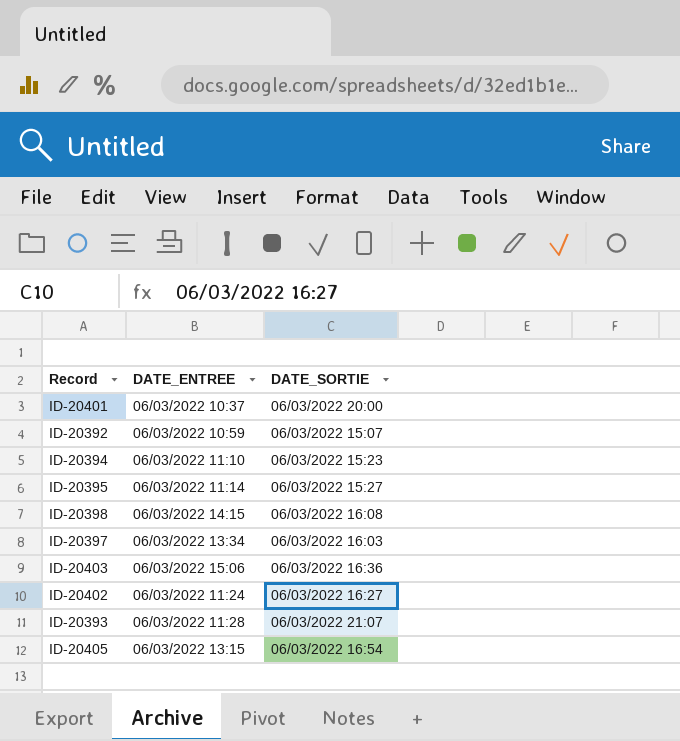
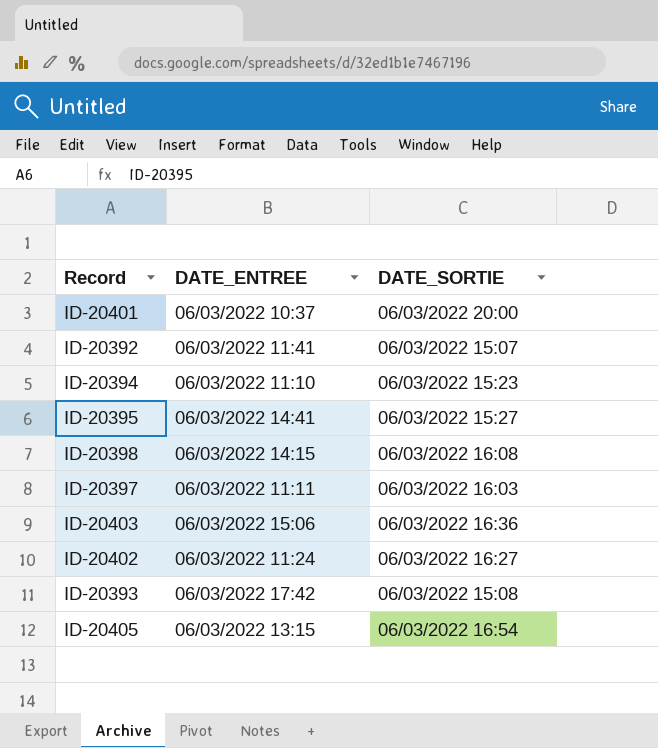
ID-20392 | DATE_ENTREE: 06/03/2022 10:59 -> 06/03/2022 11:41
ID-20395 | DATE_ENTREE: 06/03/2022 11:14 -> 06/03/2022 14:41
ID-20397 | DATE_ENTREE: 06/03/2022 13:34 -> 06/03/2022 11:11
ID-20393 | DATE_ENTREE: 06/03/2022 11:28 -> 06/03/2022 17:42
ID-20393 | DATE_SORTIE: 06/03/2022 21:07 -> 06/03/2022 15:08

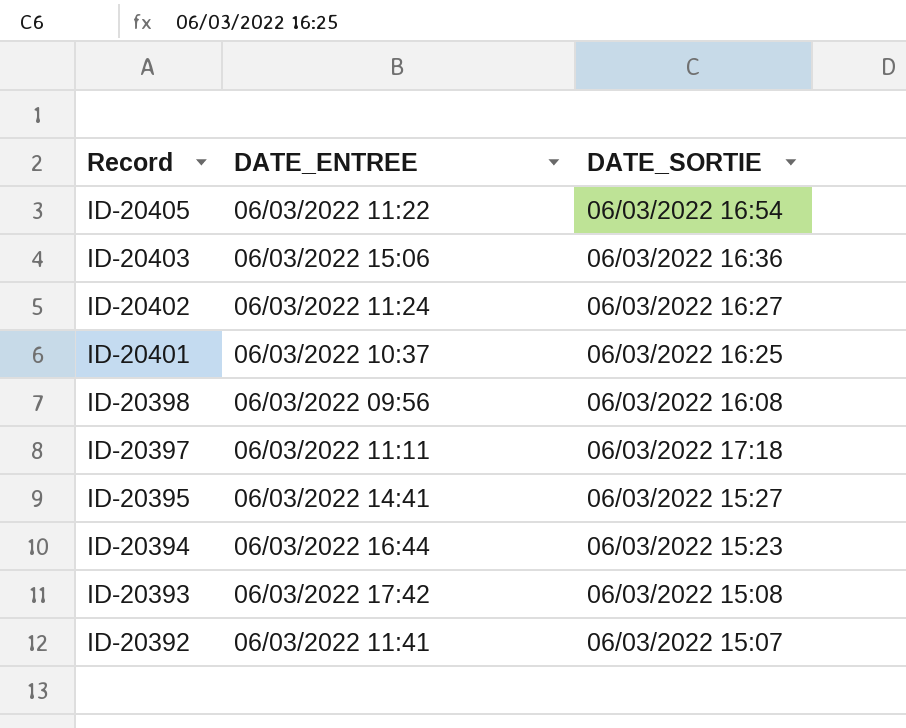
row order: none -> Record descending
ID-20405 | DATE_ENTREE: 06/03/2022 13:15 -> 06/03/2022 11:22
ID-20401 | DATE_SORTIE: 06/03/2022 20:00 -> 06/03/2022 16:25
ID-20398 | DATE_ENTREE: 06/03/2022 14:15 -> 06/03/2022 09:56
ID-20397 | DATE_SORTIE: 06/03/2022 16:03 -> 06/03/2022 17:18
ID-20394 | DATE_ENTREE: 06/03/2022 11:10 -> 06/03/2022 16:44

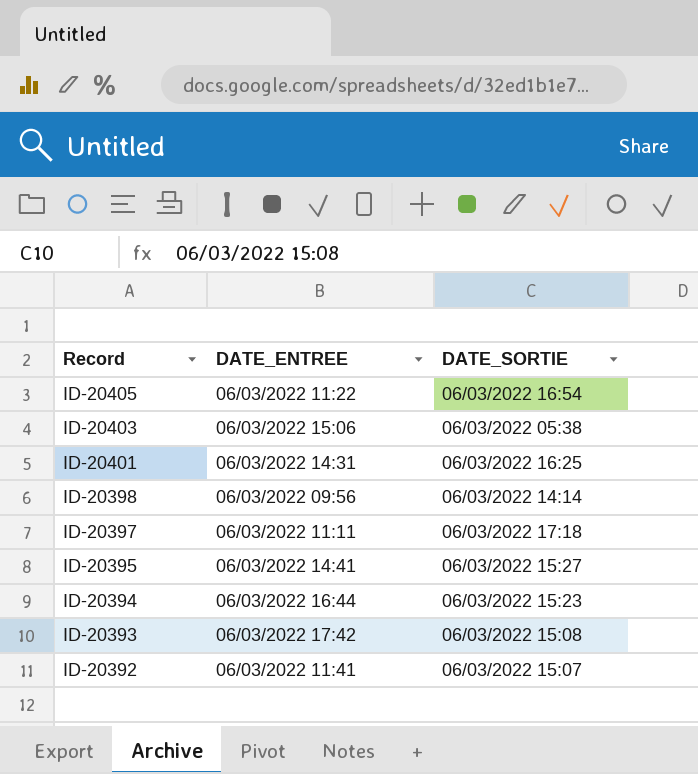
row ID-20402: 06/03/2022 11:24 | 06/03/2022 16:27 -> none
ID-20403 | DATE_SORTIE: 06/03/2022 16:36 -> 06/03/2022 05:38
ID-20401 | DATE_ENTREE: 06/03/2022 10:37 -> 06/03/2022 14:31
ID-20398 | DATE_SORTIE: 06/03/2022 16:08 -> 06/03/2022 14:14

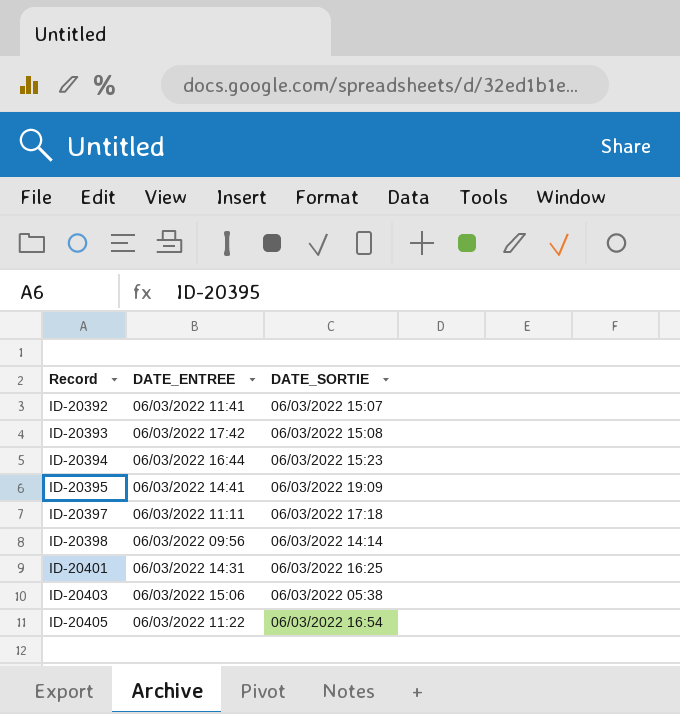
row order: Record descending -> Record ascending
ID-20395 | DATE_SORTIE: 06/03/2022 15:27 -> 06/03/2022 19:09

